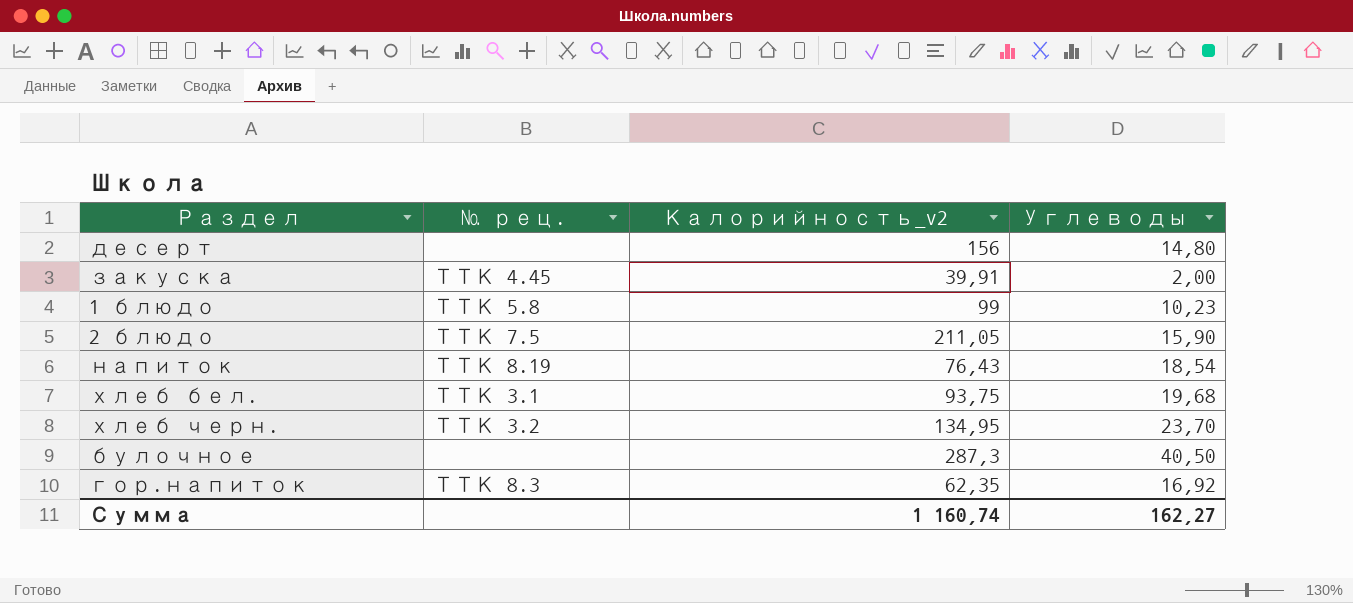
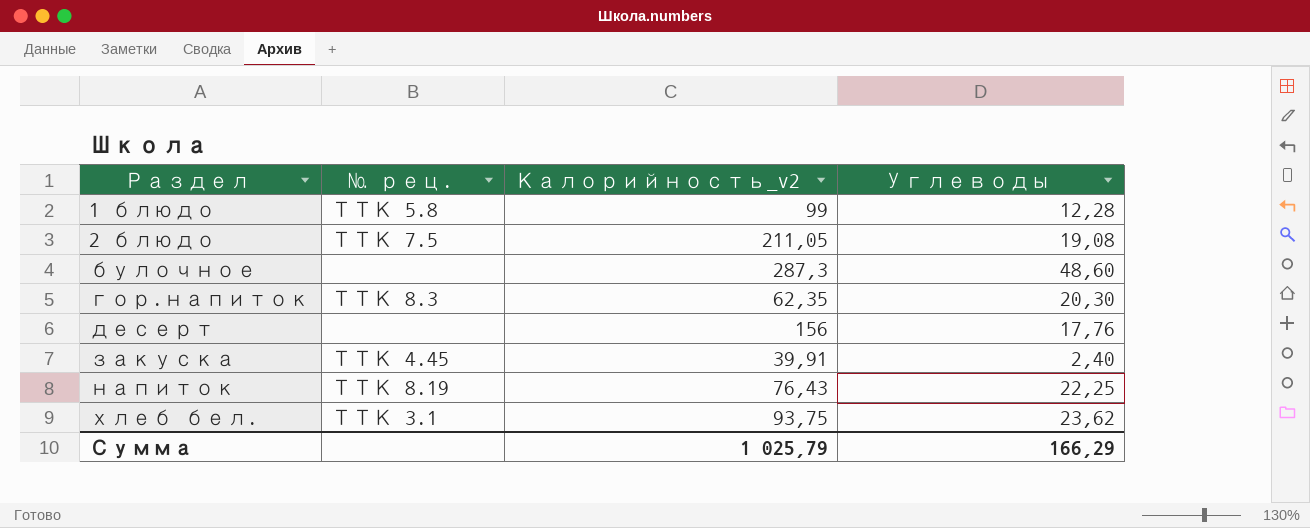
row order: none -> Раздел ascending
row хлеб черн.: ТТК 3.2 | 134,95 | 23,70 -> none
1 блюдо | Углеводы: 10,23 -> 12,28
2 блюдо | Углеводы: 15,90 -> 19,08
булочное | Углеводы: 40,50 -> 48,60
гор.напиток | Углеводы: 16,92 -> 20,30
десерт | Углеводы: 14,80 -> 17,76
закуска | Углеводы: 2,00 -> 2,40
напиток | Углеводы: 18,54 -> 22,25
хлеб бел. | Углеводы: 19,68 -> 23,62
Сумма | Калорийность_v2: 1 160,74 -> 1 025,79
Сумма | Углеводы: 162,27 -> 166,29

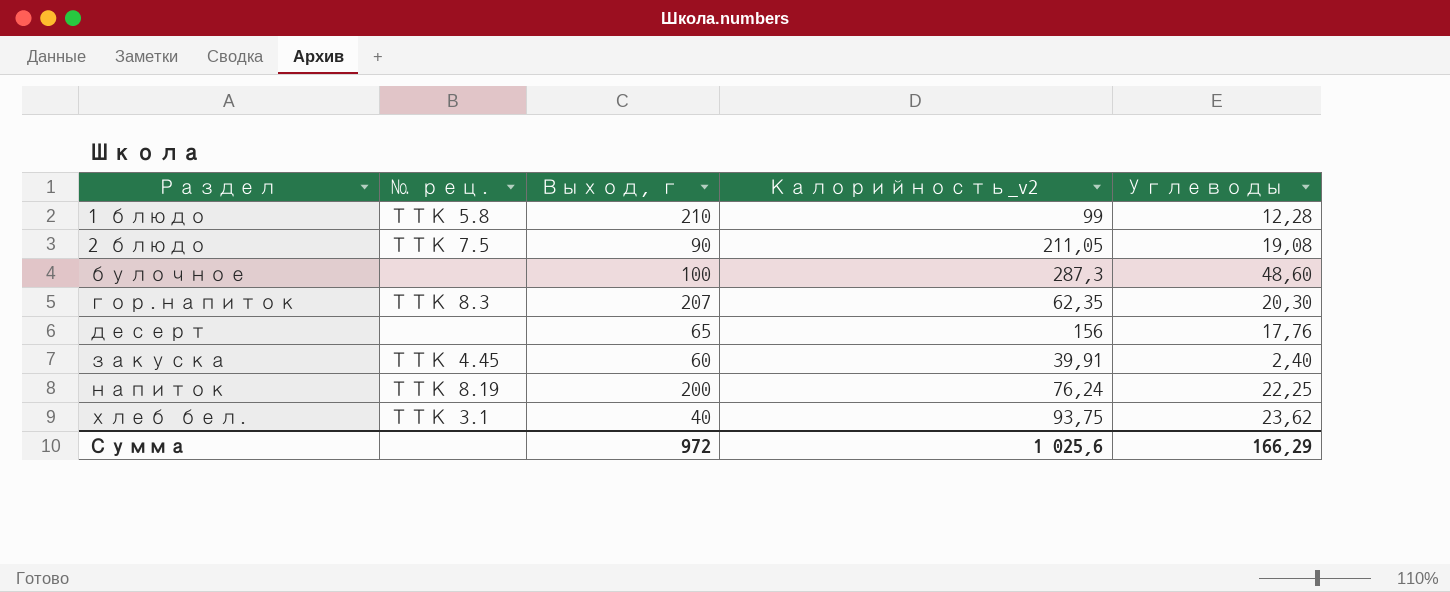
column Выход, г | position: none -> 3
напиток | Калорийность_v2: 76,43 -> 76,24
Сумма | Калорийность_v2: 1 025,79 -> 1 025,6

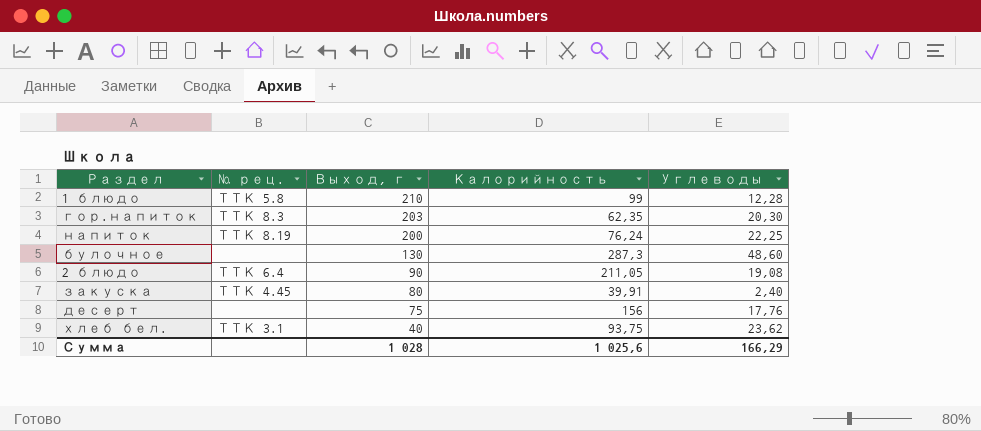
row order: Раздел ascending -> Выход, г descending
column name: Калорийность_v2 -> Калорийность
гор.напиток | Выход, г: 207 -> 203
булочное | Выход, г: 100 -> 130
2 блюдо | № рец.: ТТК 7.5 -> ТТК 6.4
закуска | Выход, г: 60 -> 80
десерт | Выход, г: 65 -> 75
Сумма | Выход, г: 972 -> 1 028

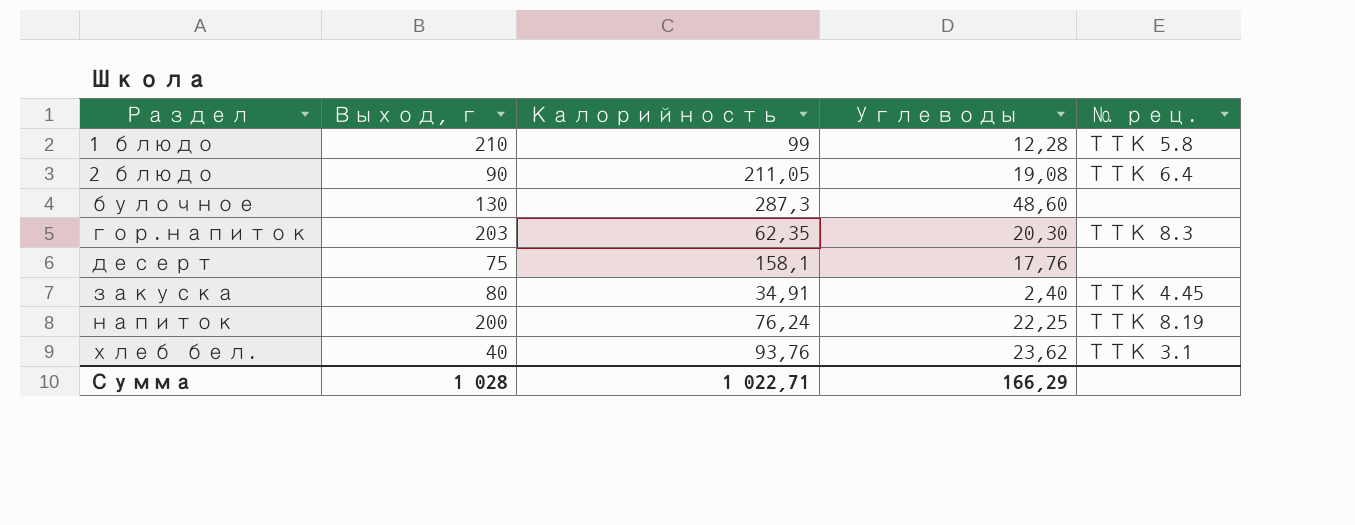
row order: Выход, г descending -> Раздел ascending
column № рец. | position: 2 -> 5
десерт | Калорийность: 156 -> 158,1
закуска | Калорийность: 39,91 -> 34,91
хлеб бел. | Калорийность: 93,75 -> 93,76
Сумма | Калорийность: 1 025,6 -> 1 022,71

